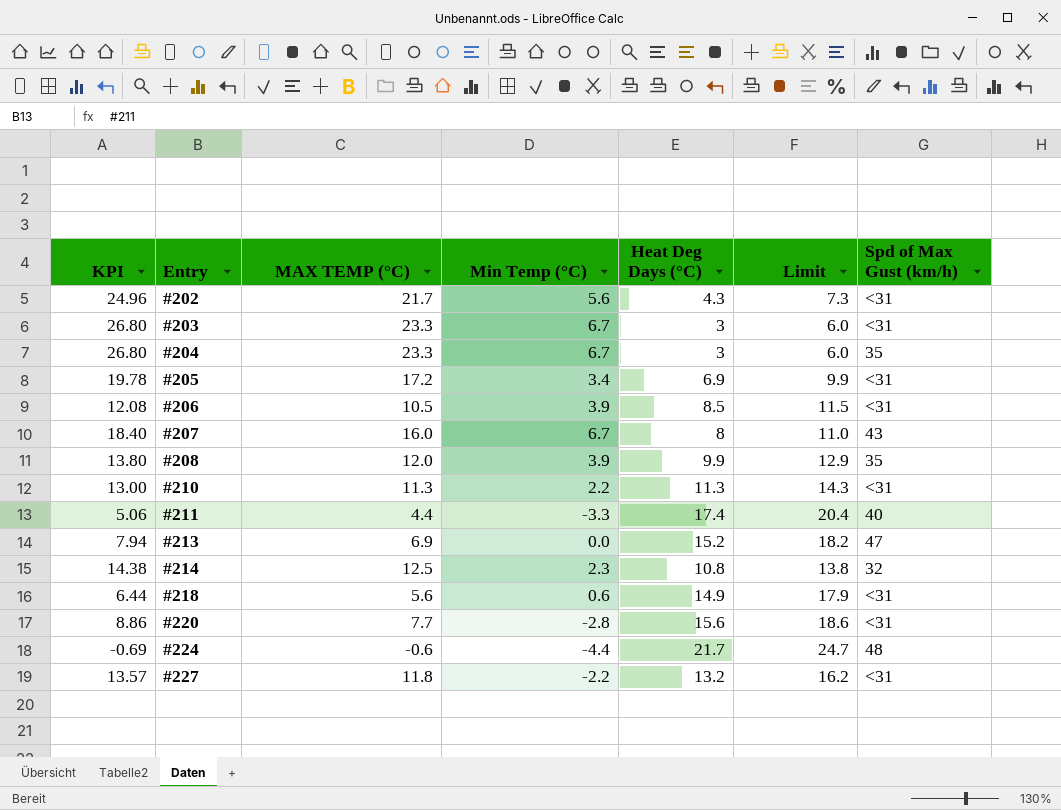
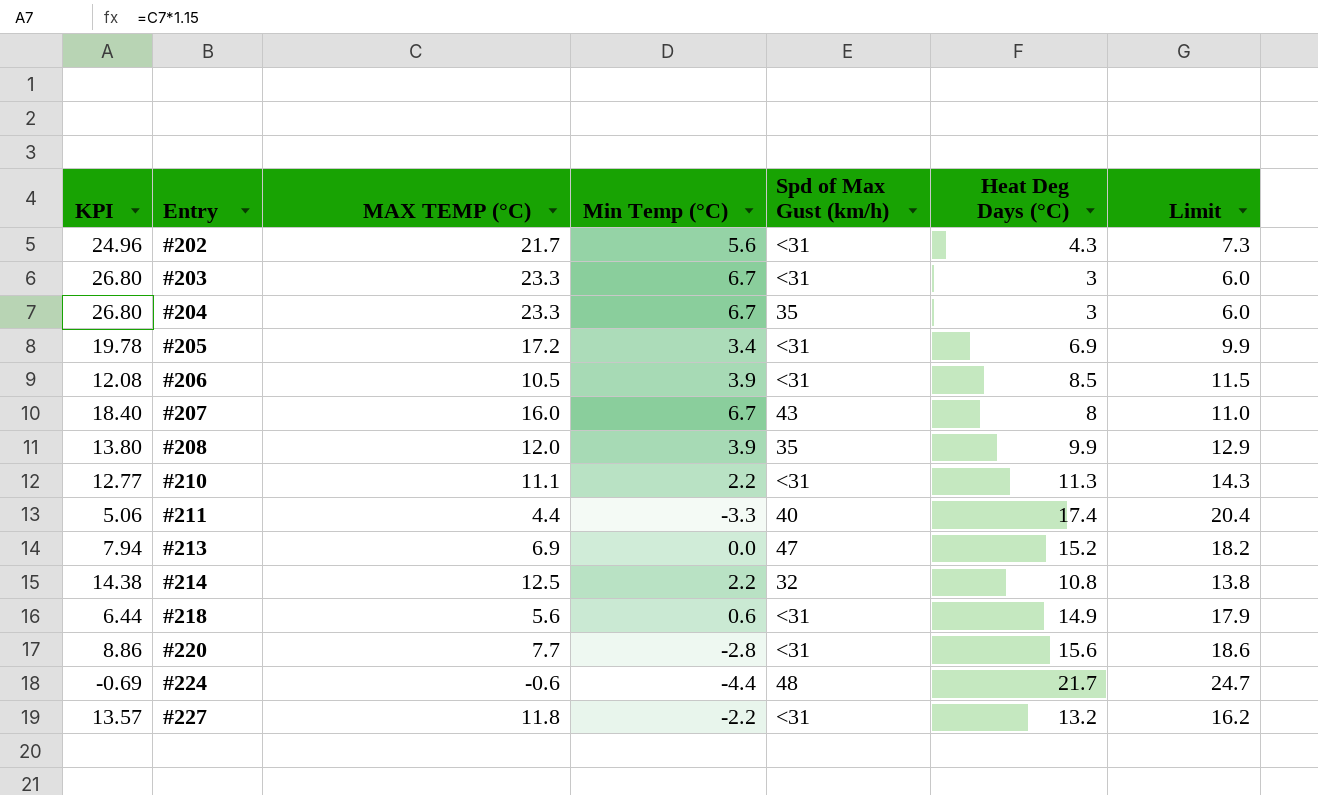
column Spd of Max Gust (km/h) | position: 7 -> 5
#210 | KPI: 13.00 -> 12.77
#210 | MAX TEMP (°C): 11.3 -> 11.1
#214 | Min Temp (°C): 2.3 -> 2.2

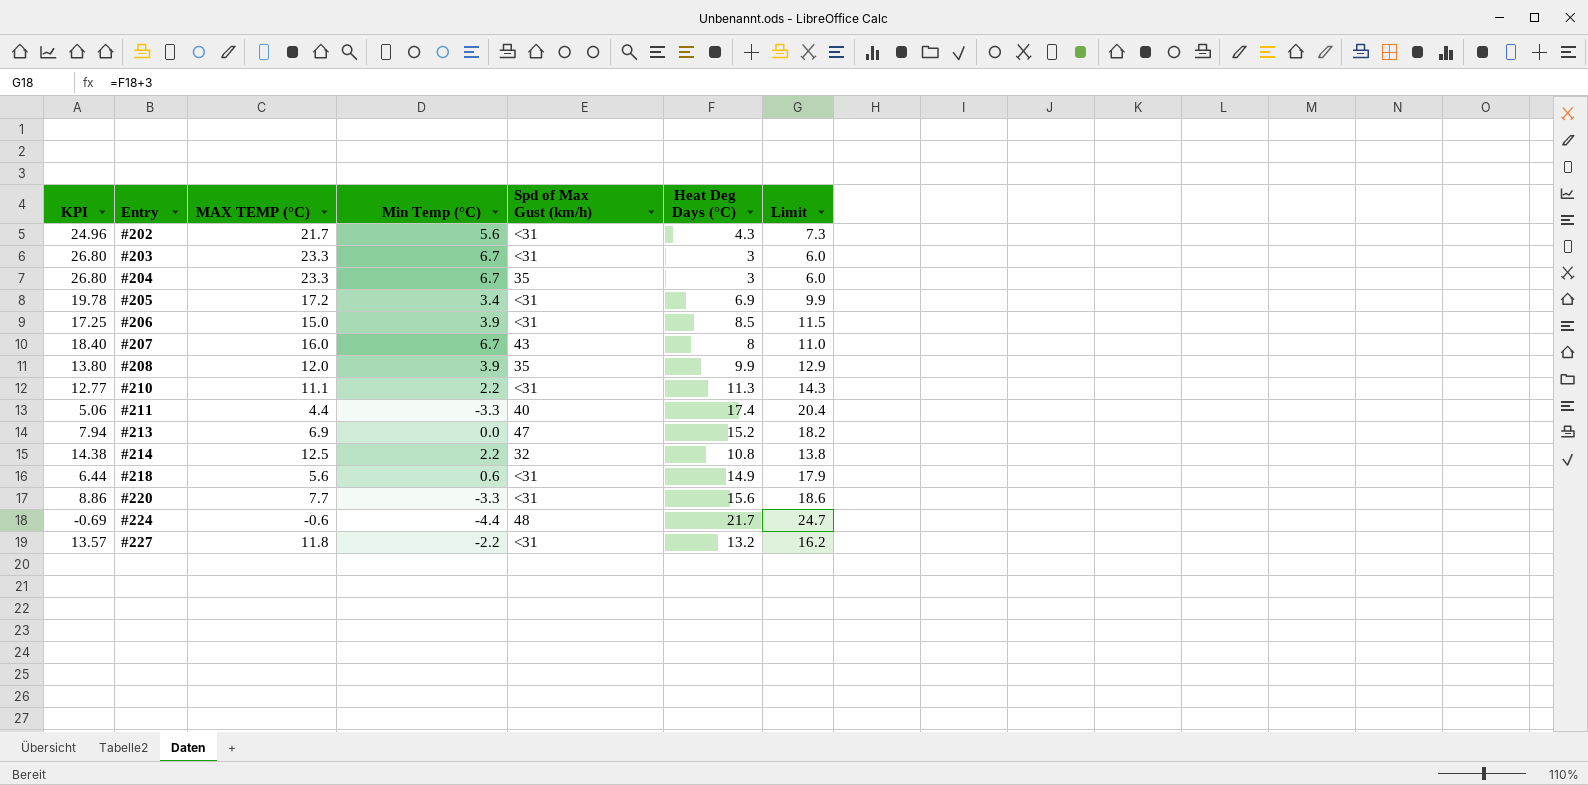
#206 | KPI: 12.08 -> 17.25
#206 | MAX TEMP (°C): 10.5 -> 15.0
#220 | Min Temp (°C): -2.8 -> -3.3

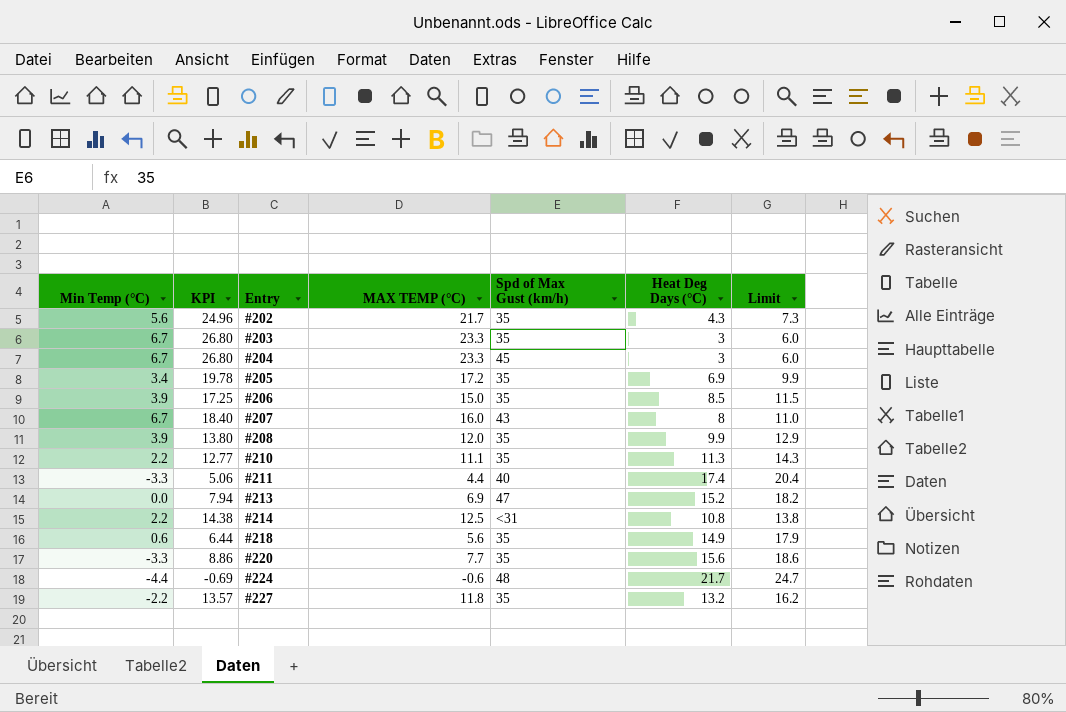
column Min Temp (°C) | position: 4 -> 1
#202 | Spd of Max Gust (km/h): <31 -> 35
#203 | Spd of Max Gust (km/h): <31 -> 35
#204 | Spd of Max Gust (km/h): 35 -> 45
#205 | Spd of Max Gust (km/h): <31 -> 35
#206 | Spd of Max Gust (km/h): <31 -> 35
#210 | Spd of Max Gust (km/h): <31 -> 35
#214 | Spd of Max Gust (km/h): 32 -> <31
#218 | Spd of Max Gust (km/h): <31 -> 35
#220 | Spd of Max Gust (km/h): <31 -> 35
#227 | Spd of Max Gust (km/h): <31 -> 35

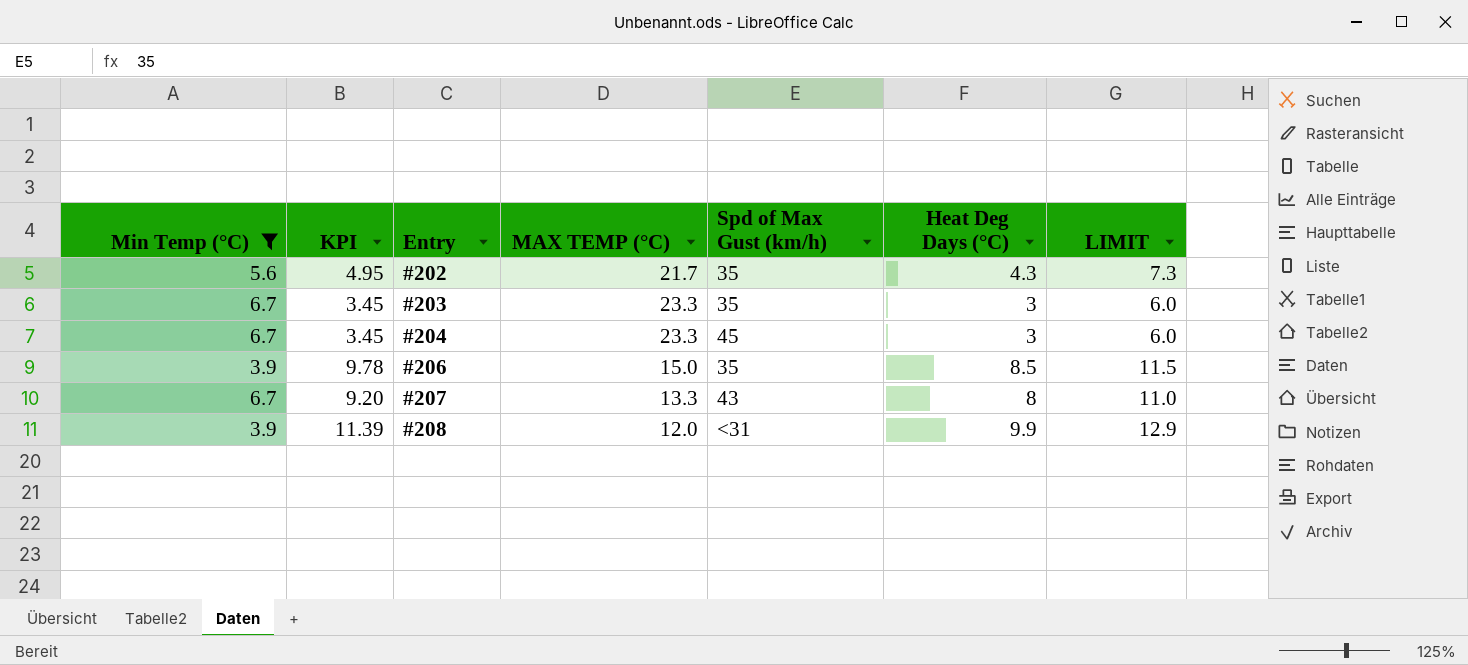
filter: none -> Min Temp (°C) >= 3.9
column KPI | formula: [MAX TEMP (°C)] * 1.15 -> [Heat Deg Days (°C)] * 1.15
column name: Limit -> LIMIT
#207 | MAX TEMP (°C): 16.0 -> 13.3
#208 | Spd of Max Gust (km/h): 35 -> <31

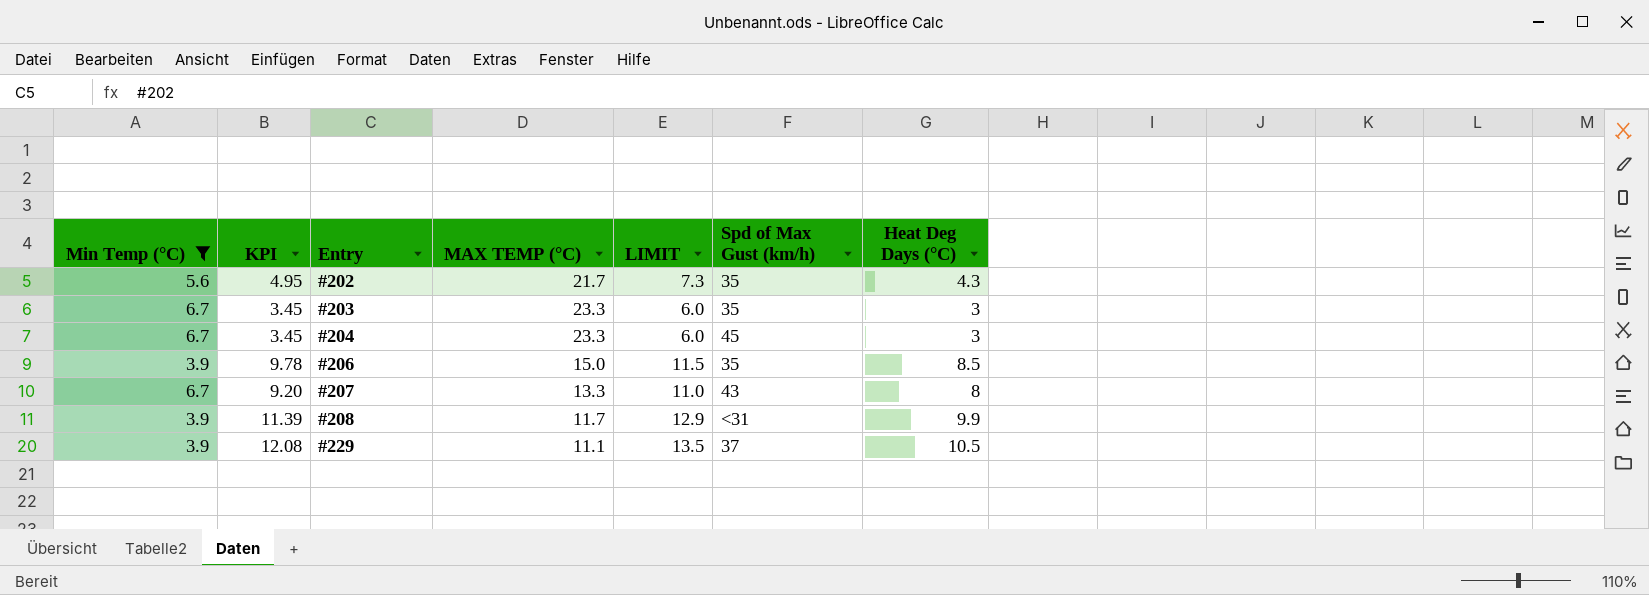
column LIMIT | position: 7 -> 5
#208 | MAX TEMP (°C): 12.0 -> 11.7
row #229: none -> 3.9 | 12.08 | 11.1 | 13.5 | 37 | 10.5

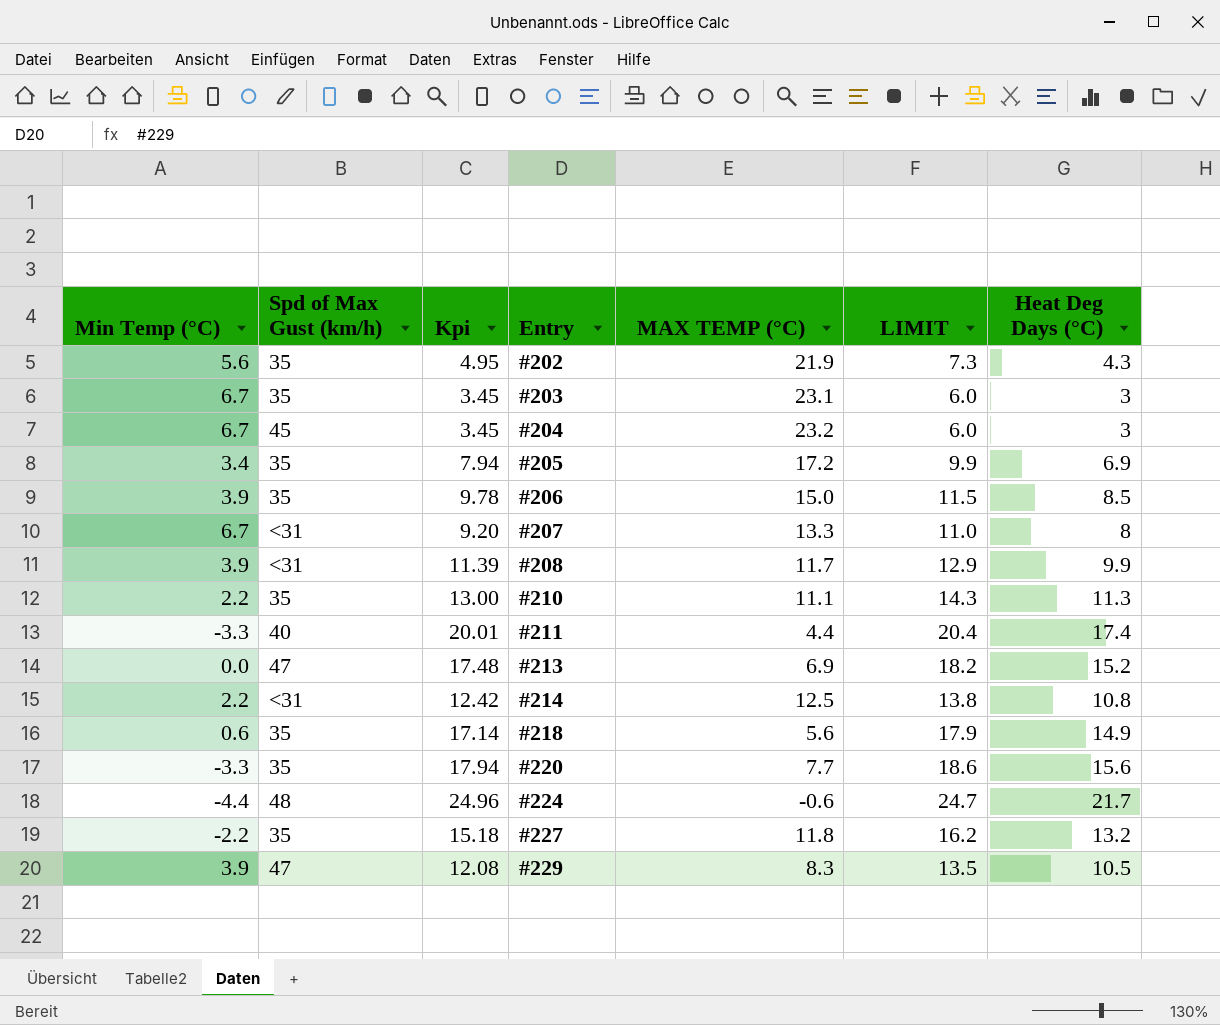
filter: Min Temp (°C) >= 3.9 -> none
column Spd of Max Gust (km/h) | position: 6 -> 2
column name: KPI -> Kpi
#202 | MAX TEMP (°C): 21.7 -> 21.9
#203 | MAX TEMP (°C): 23.3 -> 23.1
#204 | MAX TEMP (°C): 23.3 -> 23.2
#207 | Spd of Max Gust (km/h): 43 -> <31
#229 | Spd of Max Gust (km/h): 37 -> 47
#229 | MAX TEMP (°C): 11.1 -> 8.3

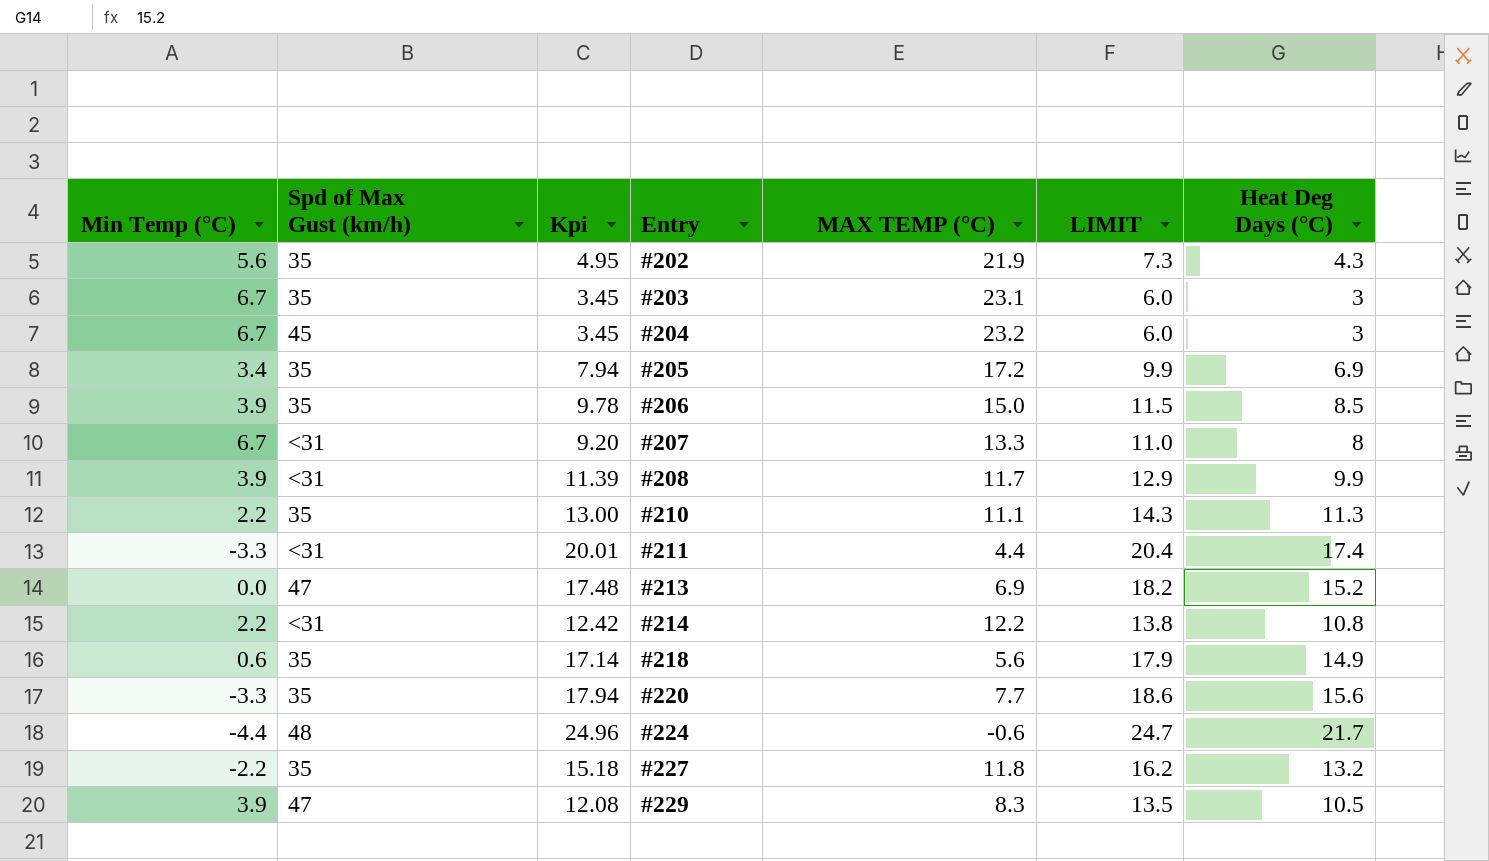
#211 | Spd of Max Gust (km/h): 40 -> <31
#214 | MAX TEMP (°C): 12.5 -> 12.2

